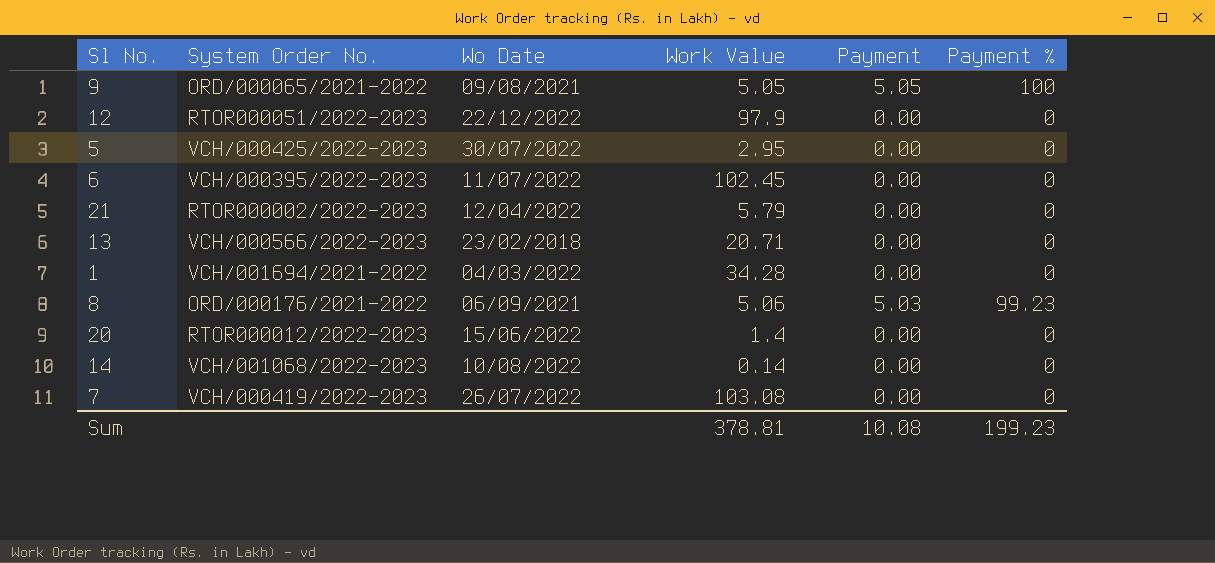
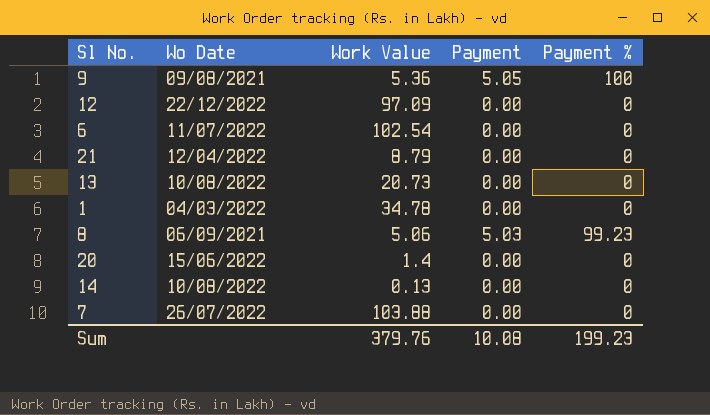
column System Order No. | position: 2 -> none
row 5: VCH/000425/2022-2023 | 30/07/2022 | 2.95 | 0.00 | 0 -> none
9 | Work Value: 5.05 -> 5.36
12 | Work Value: 97.9 -> 97.09
6 | Work Value: 102.45 -> 102.54
21 | Work Value: 5.79 -> 8.79
13 | Wo Date: 23/02/2018 -> 10/08/2022
13 | Work Value: 20.71 -> 20.73
1 | Work Value: 34.28 -> 34.78
14 | Work Value: 0.14 -> 0.13
7 | Work Value: 103.08 -> 103.88
Sum | Work Value: 378.81 -> 379.76

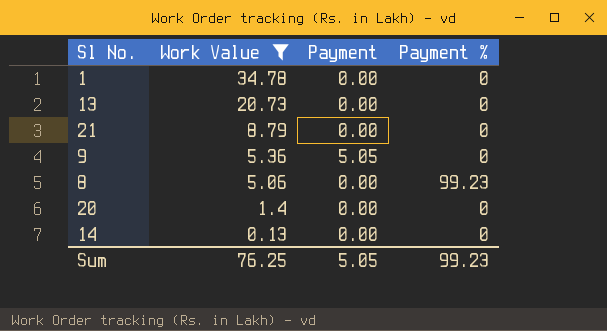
filter: none -> Work Value <= 34.78
row order: none -> Work Value descending
column Wo Date | position: 2 -> none
9 | Payment %: 100 -> 0
8 | Payment: 5.03 -> 0.00
Sum | Work Value: 379.76 -> 76.25
Sum | Payment: 10.08 -> 5.05
Sum | Payment %: 199.23 -> 99.23

